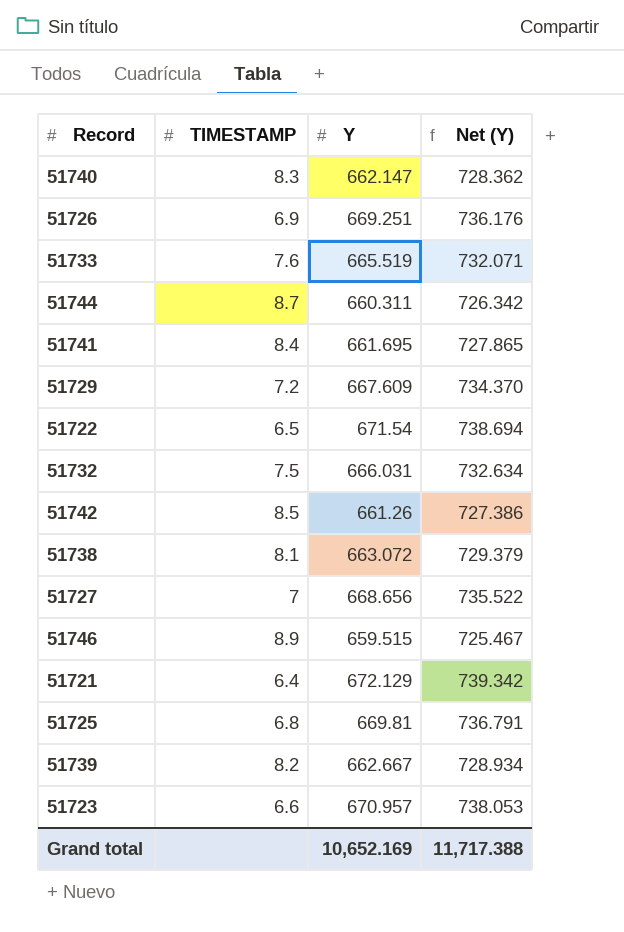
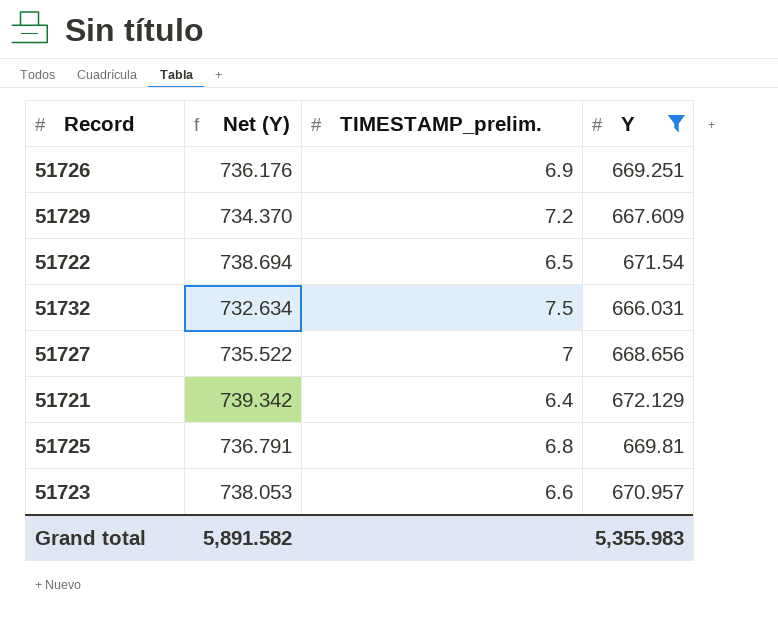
filter: none -> Y >= 666.031
column Net (Y) | position: 4 -> 2
column name: TIMESTAMP -> TIMESTAMP_prelim.
Grand total | Net (Y): 11,717.388 -> 5,891.582
Grand total | Y: 10,652.169 -> 5,355.983

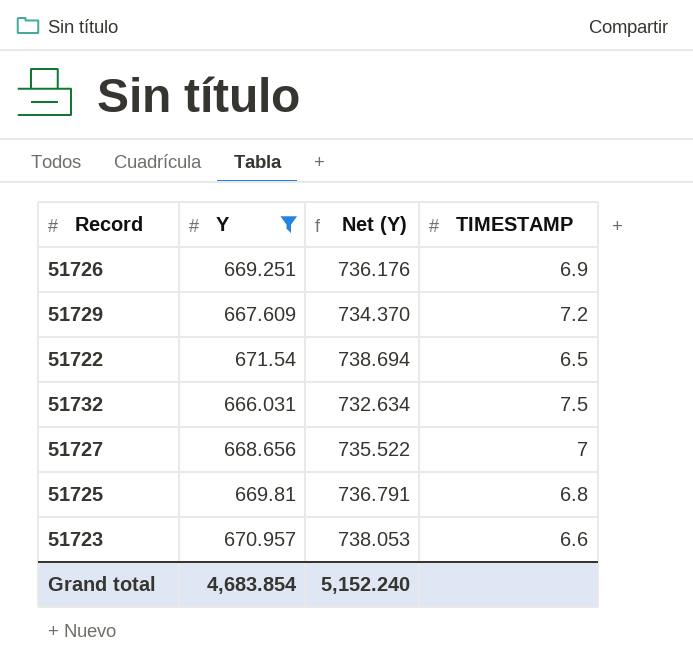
column Y | position: 4 -> 2
column name: TIMESTAMP_prelim. -> TIMESTAMP
row 51721: 739.342 | 6.4 | 672.129 -> none
Grand total | Y: 5,355.983 -> 4,683.854
Grand total | Net (Y): 5,891.582 -> 5,152.240

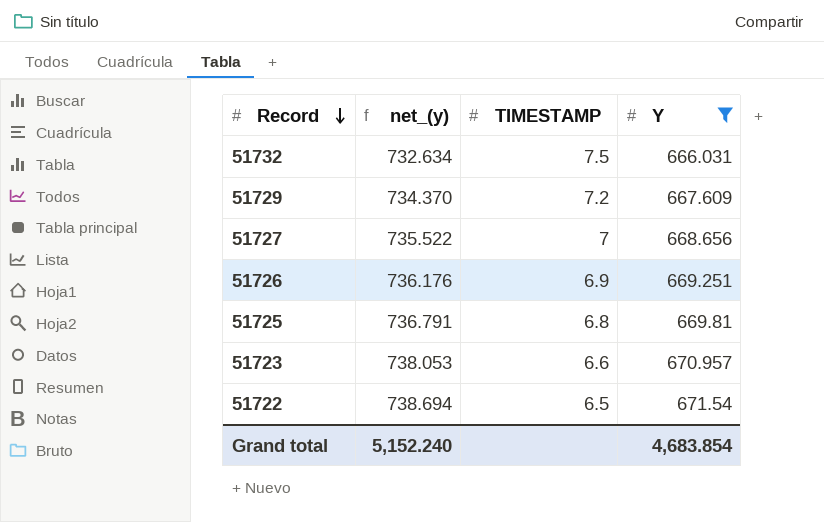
row order: none -> Record descending
column name: Net (Y) -> net_(y)
column Y | position: 2 -> 4

